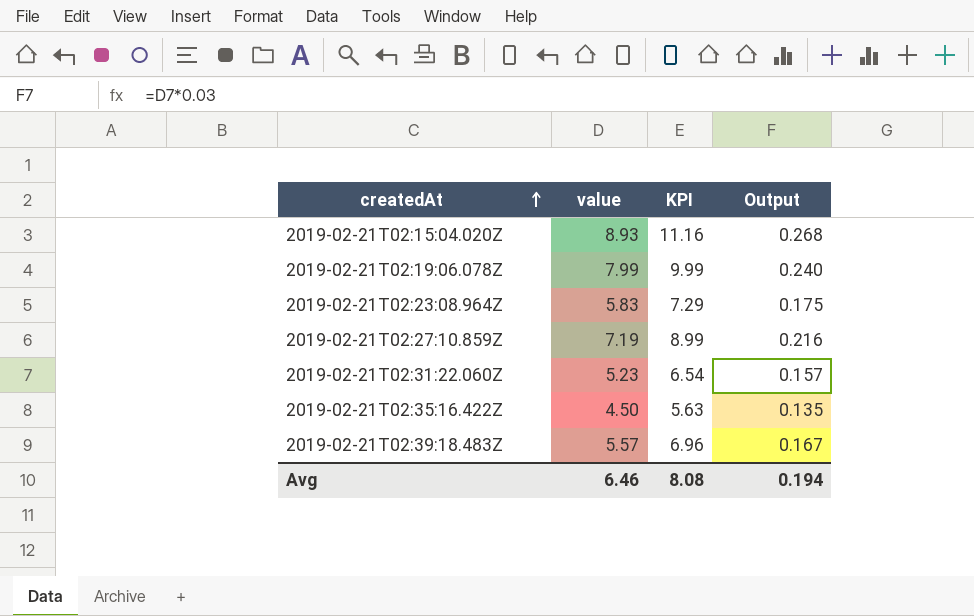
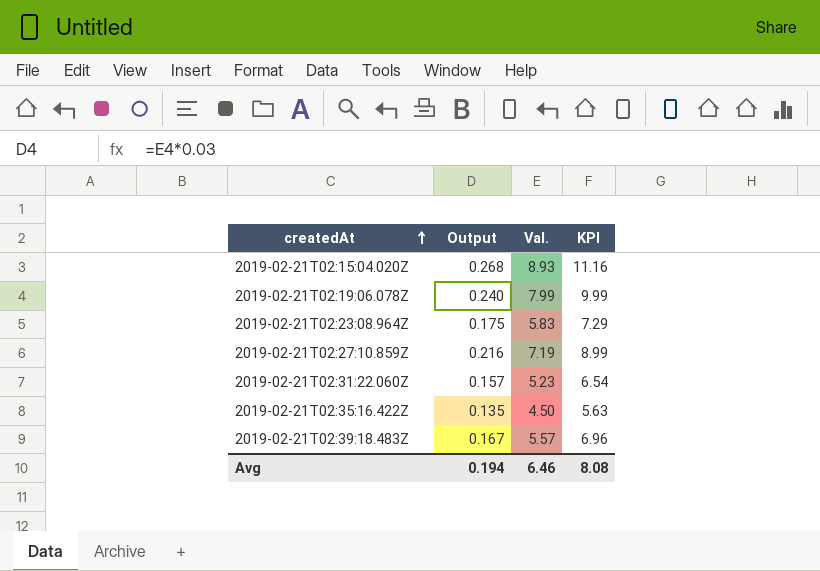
column Output | position: 4 -> 2
column name: value -> Val.

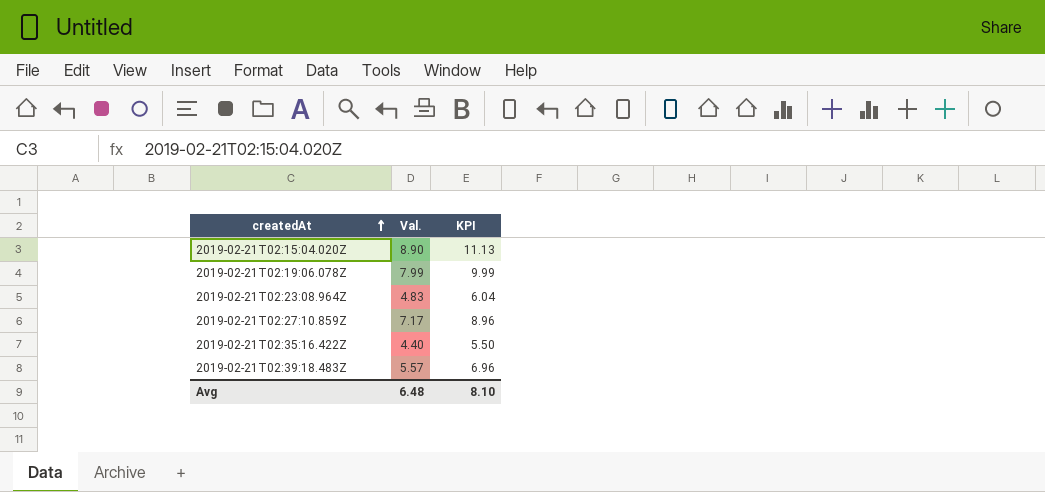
column Output | formula: [Val.] * 0.03 -> none
row 2019-02-21T02:31:22.060Z: 0.157 | 5.23 | 6.54 -> none
2019-02-21T02:15:04.020Z | Val.: 8.93 -> 8.90
2019-02-21T02:15:04.020Z | KPI: 11.16 -> 11.13
2019-02-21T02:23:08.964Z | Val.: 5.83 -> 4.83
2019-02-21T02:23:08.964Z | KPI: 7.29 -> 6.04
2019-02-21T02:27:10.859Z | Val.: 7.19 -> 7.17
2019-02-21T02:27:10.859Z | KPI: 8.99 -> 8.96
2019-02-21T02:35:16.422Z | Val.: 4.50 -> 4.40
2019-02-21T02:35:16.422Z | KPI: 5.63 -> 5.50
Avg | Val.: 6.46 -> 6.48
Avg | KPI: 8.08 -> 8.10

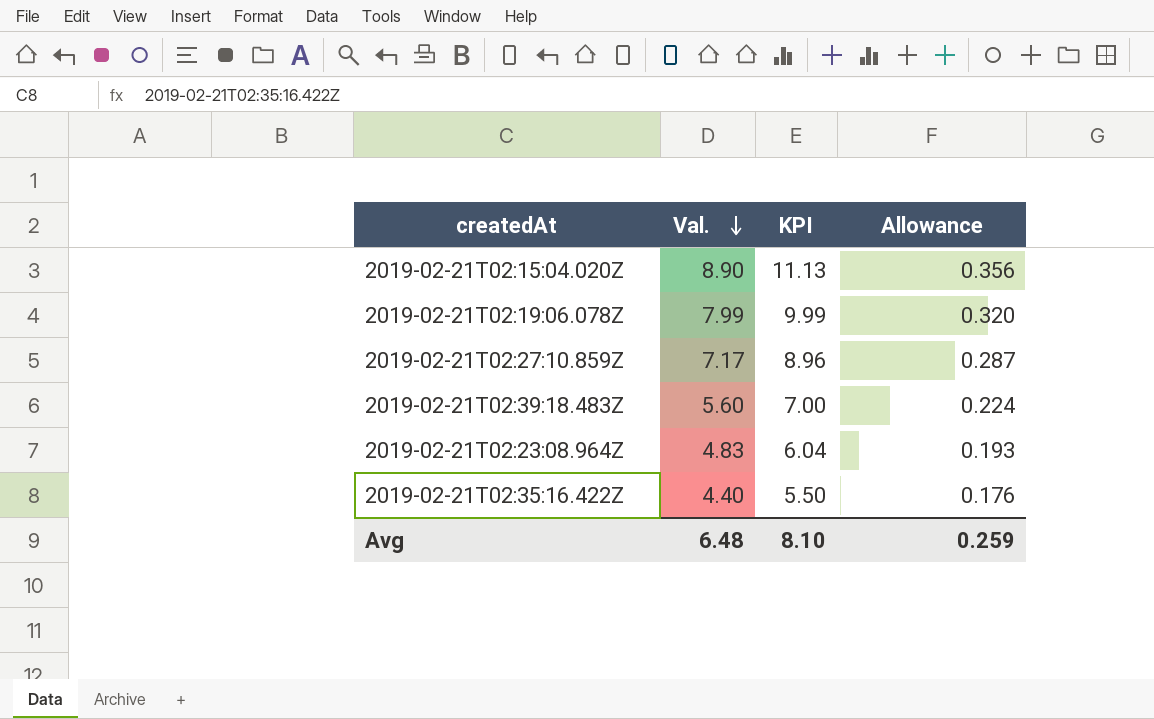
row order: createdAt ascending -> Val. descending
column Allowance | formula: none -> [Val.] * 0.04
2019-02-21T02:39:18.483Z | Val.: 5.57 -> 5.60
2019-02-21T02:39:18.483Z | KPI: 6.96 -> 7.00

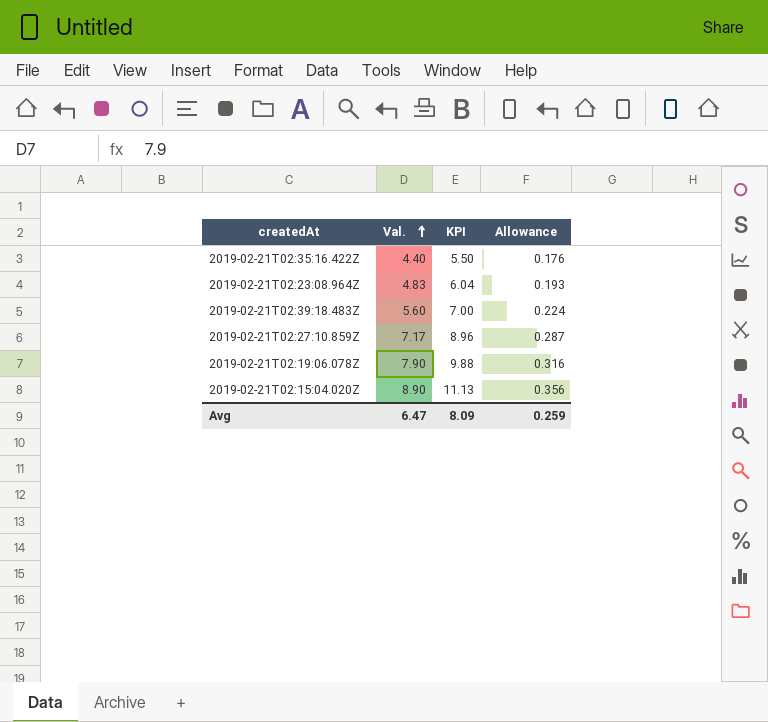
row order: Val. descending -> Val. ascending
2019-02-21T02:19:06.078Z | Val.: 7.99 -> 7.90
2019-02-21T02:19:06.078Z | KPI: 9.99 -> 9.88
2019-02-21T02:19:06.078Z | Allowance: 0.320 -> 0.316
Avg | Val.: 6.48 -> 6.47
Avg | KPI: 8.10 -> 8.09

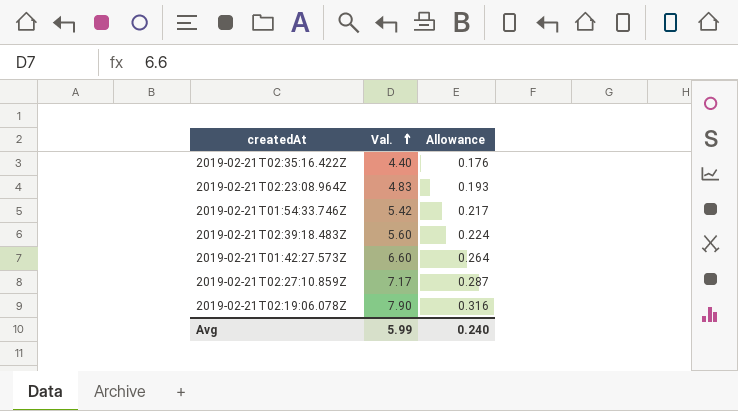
column KPI | formula: [Val.] * 1.25 -> none
row 2019-02-21T02:15:04.020Z: 8.90 | 11.13 | 0.356 -> none
row 2019-02-21T01:54:33.746Z: none -> 5.42 | 0.217
row 2019-02-21T01:42:27.573Z: none -> 6.60 | 0.264
Avg | Val.: 6.47 -> 5.99
Avg | Allowance: 0.259 -> 0.240

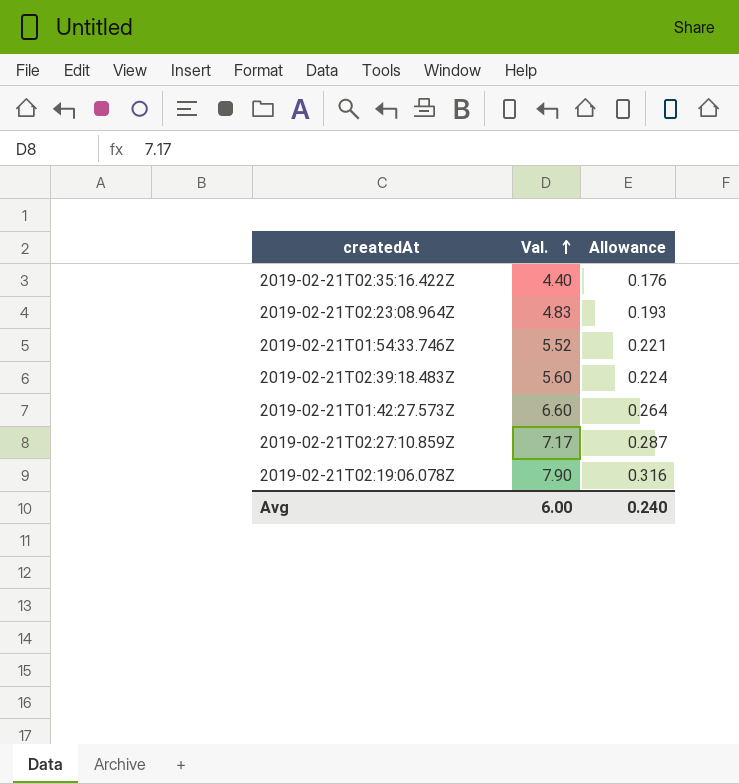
2019-02-21T01:54:33.746Z | Val.: 5.42 -> 5.52
2019-02-21T01:54:33.746Z | Allowance: 0.217 -> 0.221
Avg | Val.: 5.99 -> 6.00

